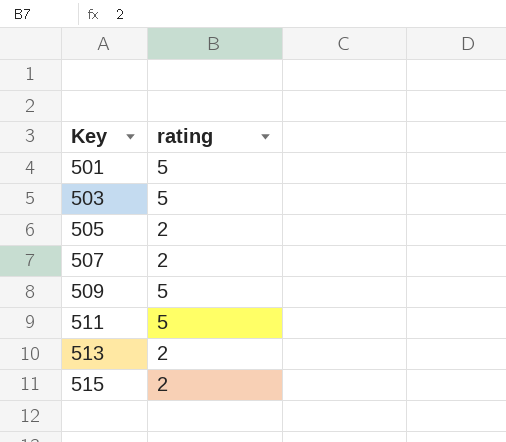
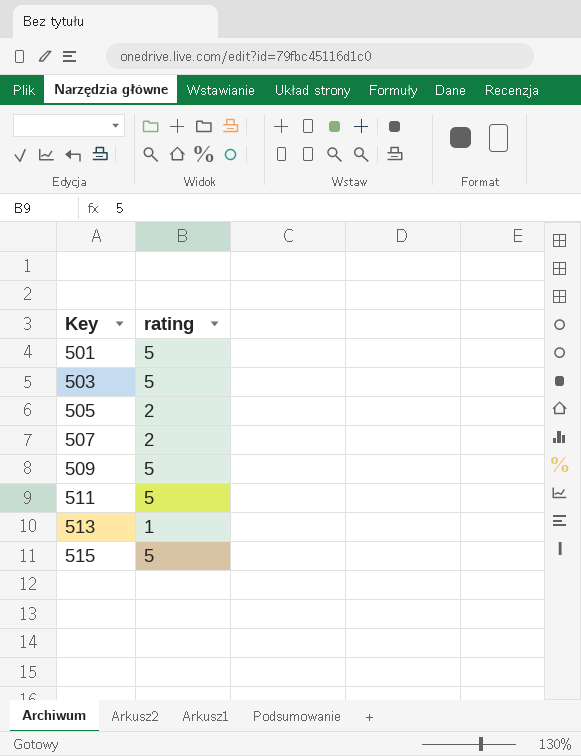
513 | rating: 2 -> 1
515 | rating: 2 -> 5

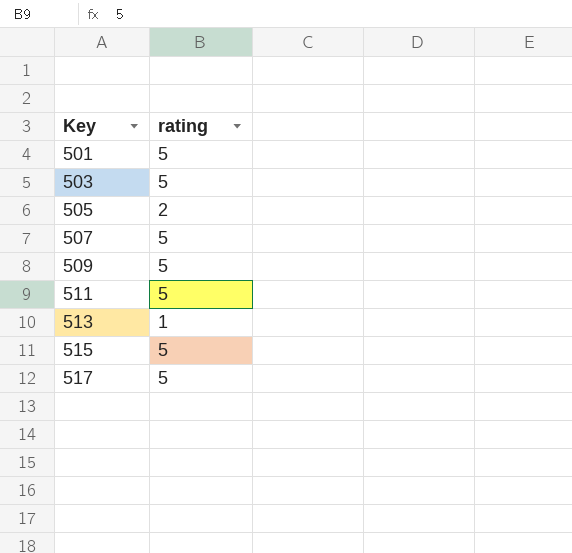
507 | rating: 2 -> 5
row 517: none -> 5

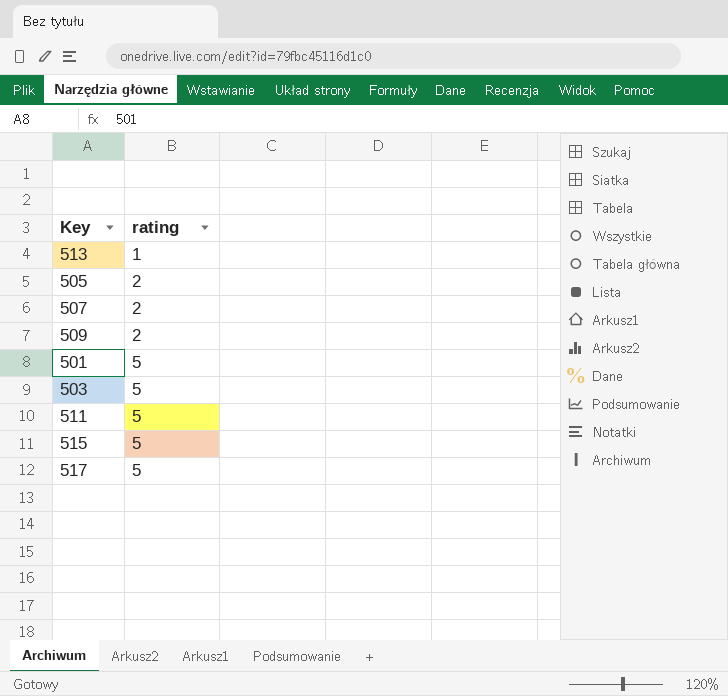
row order: Key ascending -> rating ascending
507 | rating: 5 -> 2
509 | rating: 5 -> 2

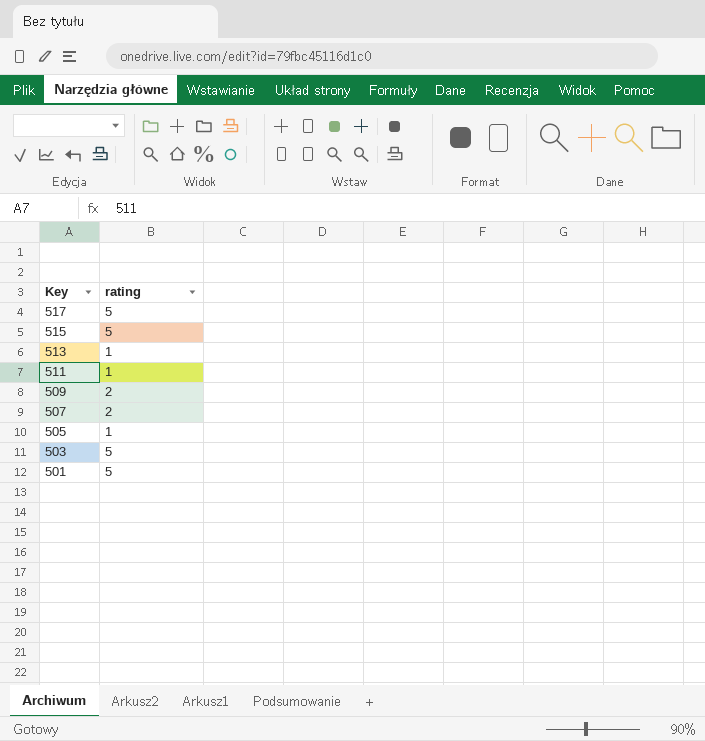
row order: rating ascending -> Key descending
511 | rating: 5 -> 1
505 | rating: 2 -> 1

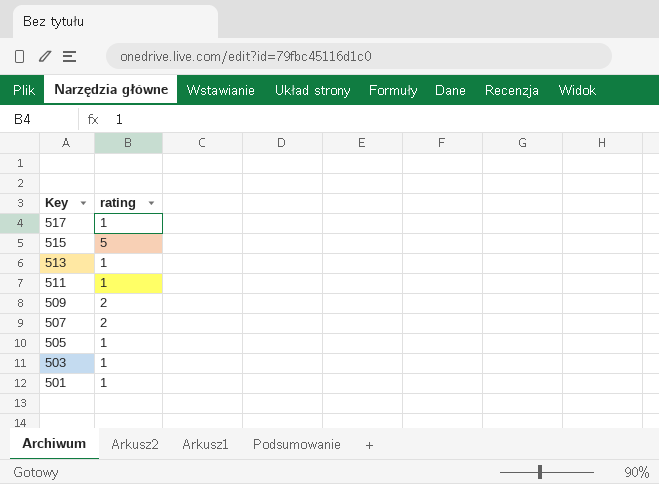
517 | rating: 5 -> 1
503 | rating: 5 -> 1
501 | rating: 5 -> 1

